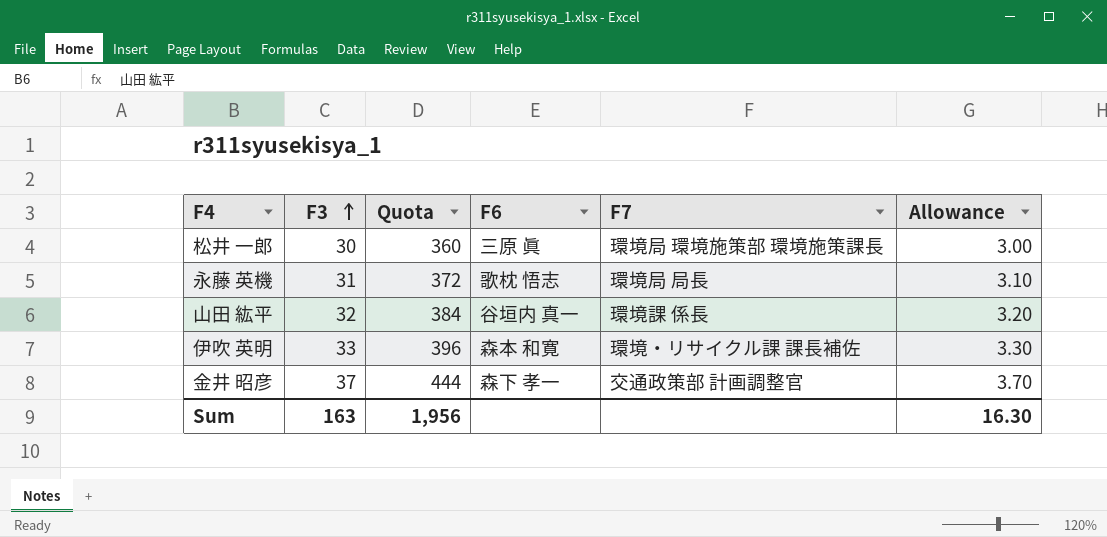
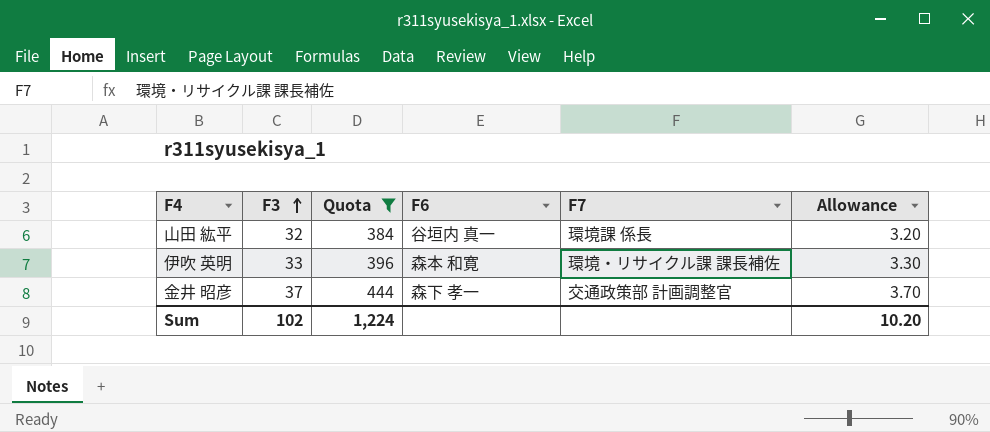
filter: none -> Quota >= 384
Sum | F3: 163 -> 102
Sum | Quota: 1,956 -> 1,224
Sum | Allowance: 16.30 -> 10.20

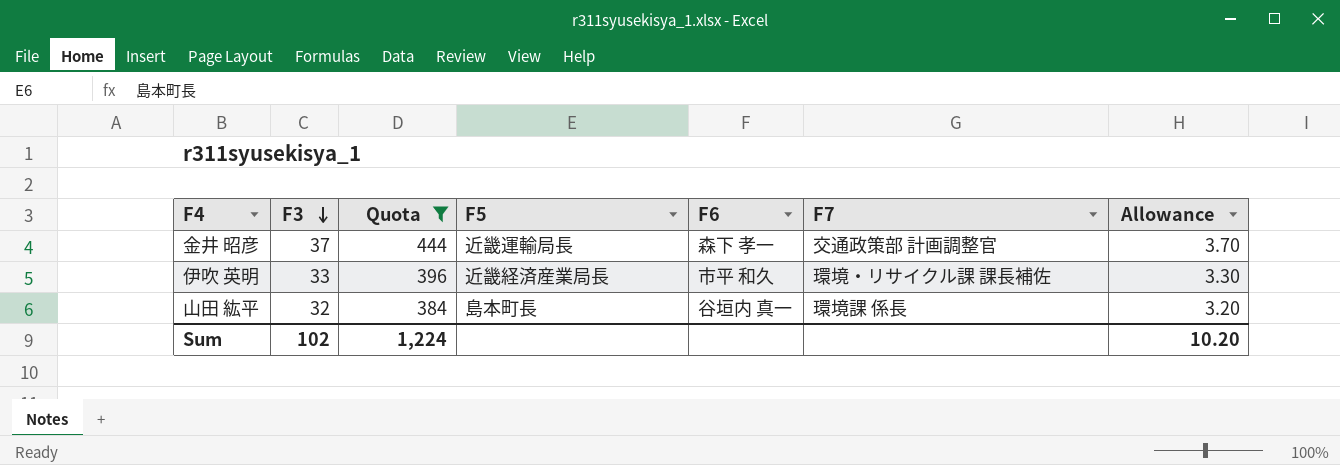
row order: F3 ascending -> F3 descending
column F5 | position: none -> 4
伊吹 英明 | F6: 森本 和寛 -> 市平 和久

